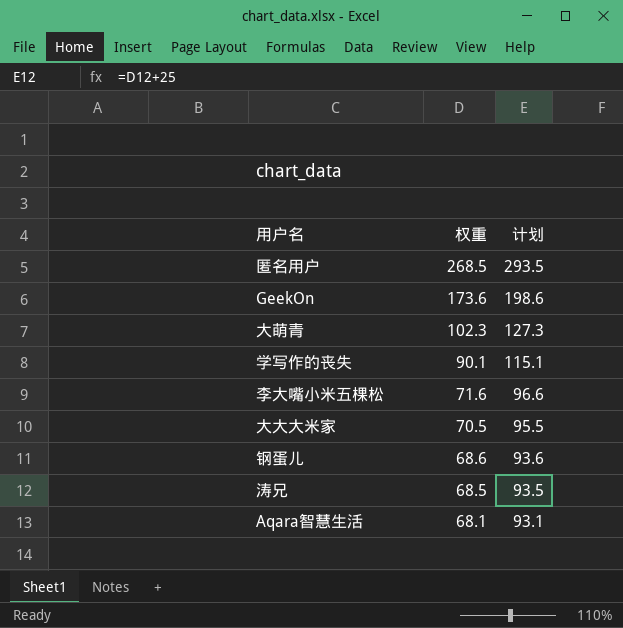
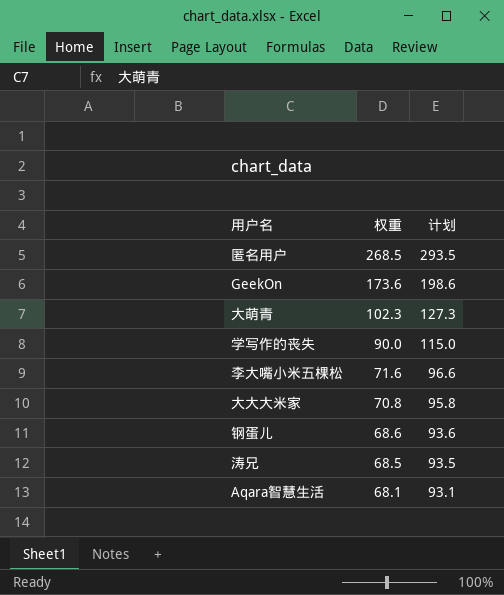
学写作的丧失 | 权重: 90.1 -> 90.0
学写作的丧失 | 计划: 115.1 -> 115.0
大大大米家 | 权重: 70.5 -> 70.8
大大大米家 | 计划: 95.5 -> 95.8

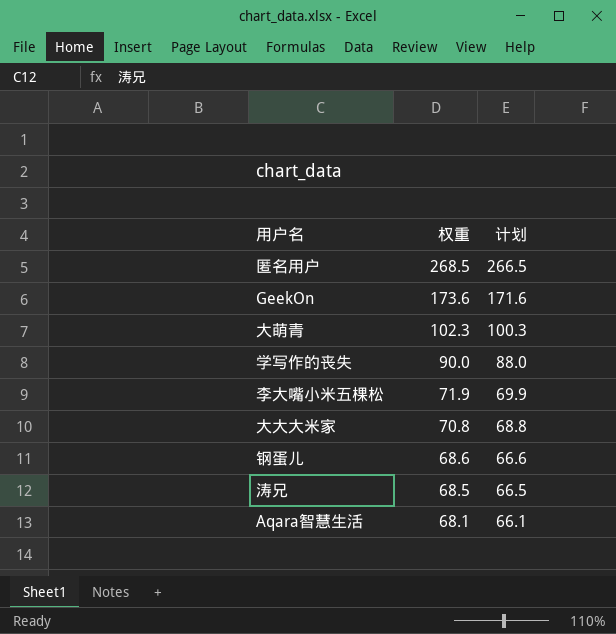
column 计划 | formula: [权重] + 25 -> [权重] - 2
李大嘴小米五棵松 | 权重: 71.6 -> 71.9

